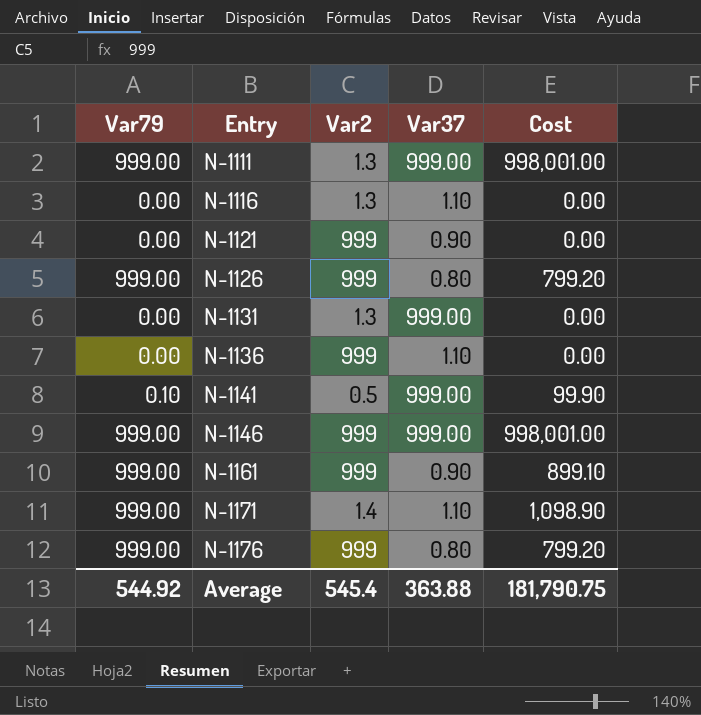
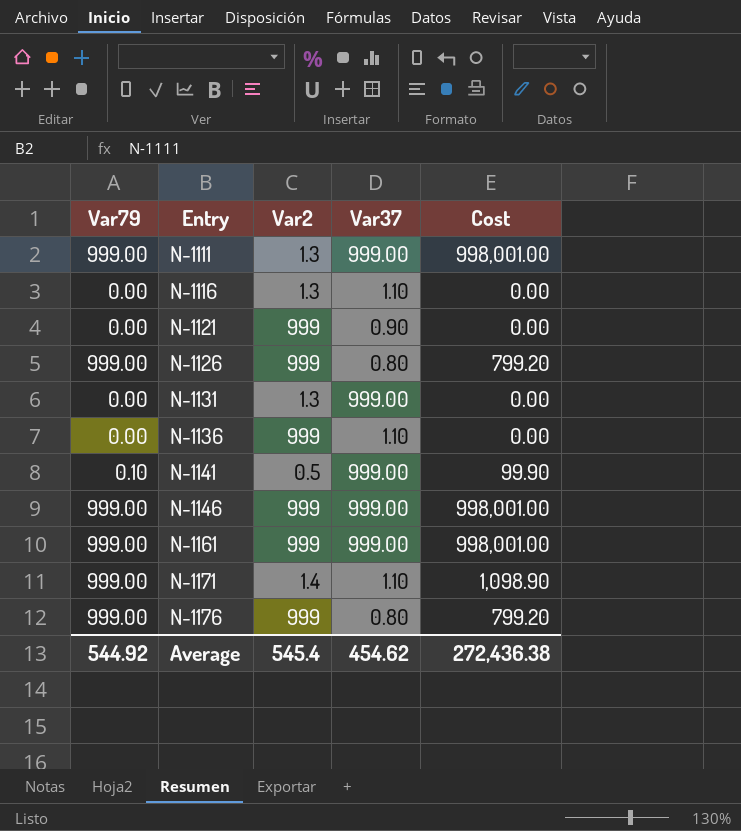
N-1161 | Var37: 0.90 -> 999.00
N-1161 | Cost: 899.10 -> 998,001.00
Average | Var37: 363.88 -> 454.62
Average | Cost: 181,790.75 -> 272,436.38

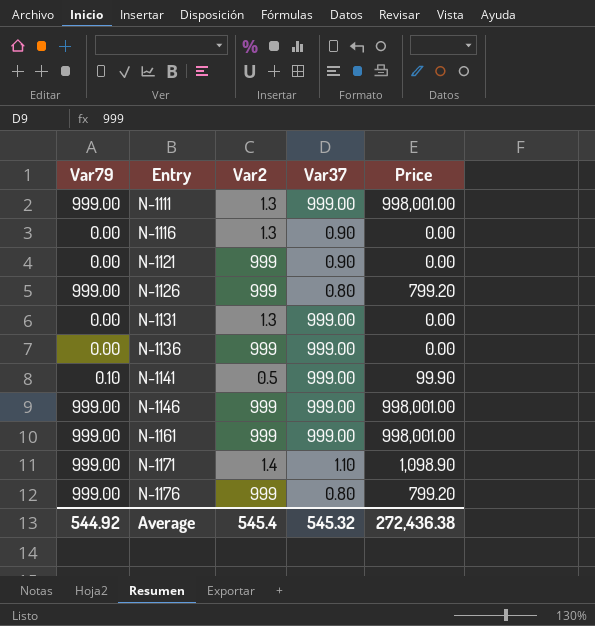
column name: Cost -> Price
N-1116 | Var37: 1.10 -> 0.90
N-1136 | Var37: 1.10 -> 999.00
Average | Var37: 454.62 -> 545.32

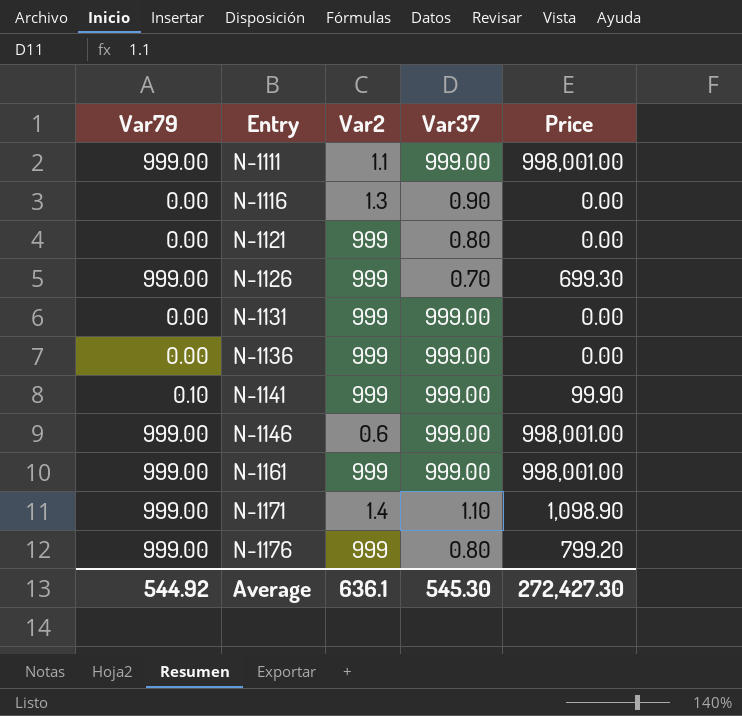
N-1111 | Var2: 1.3 -> 1.1
N-1121 | Var37: 0.90 -> 0.80
N-1126 | Var37: 0.80 -> 0.70
N-1126 | Price: 799.20 -> 699.30
N-1131 | Var2: 1.3 -> 999
N-1141 | Var2: 0.5 -> 999
N-1146 | Var2: 999 -> 0.6
Average | Var2: 545.4 -> 636.1
Average | Var37: 545.32 -> 545.30
Average | Price: 272,436.38 -> 272,427.30

